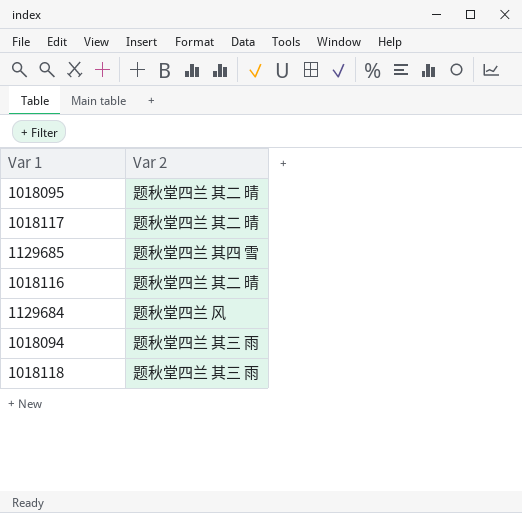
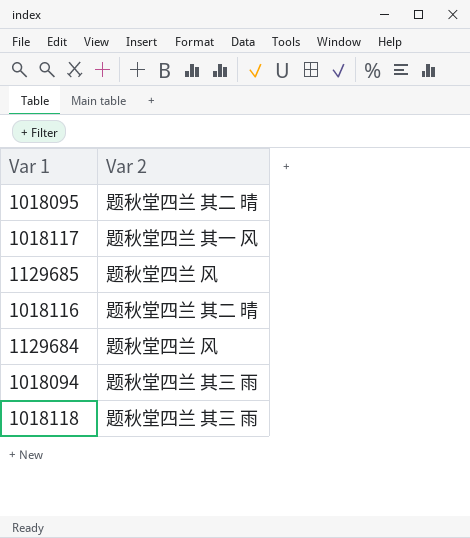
1018117 | Var 2: 题秋堂四兰 其二 晴 -> 题秋堂四兰 其一 风
1129685 | Var 2: 题秋堂四兰 其四 雪 -> 题秋堂四兰 风

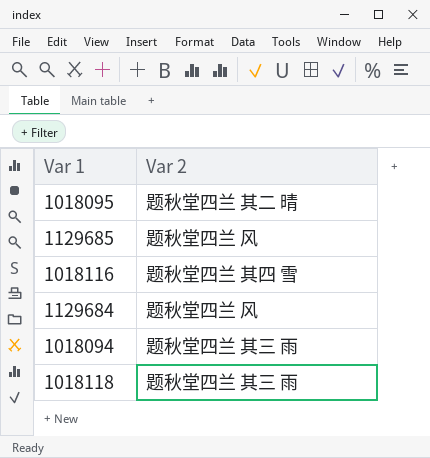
row 1018117: 题秋堂四兰 其一 风 -> none
1018116 | Var 2: 题秋堂四兰 其二 晴 -> 题秋堂四兰 其四 雪

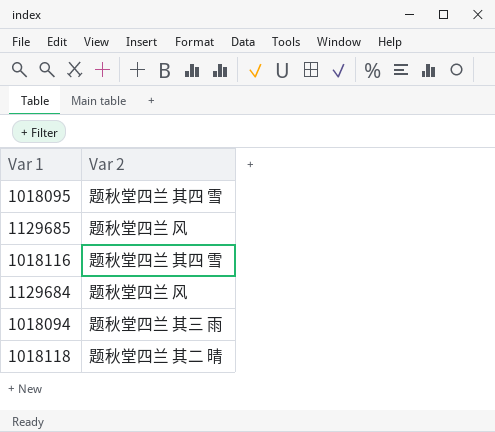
1018095 | Var 2: 题秋堂四兰 其二 晴 -> 题秋堂四兰 其四 雪
1018118 | Var 2: 题秋堂四兰 其三 雨 -> 题秋堂四兰 其二 晴

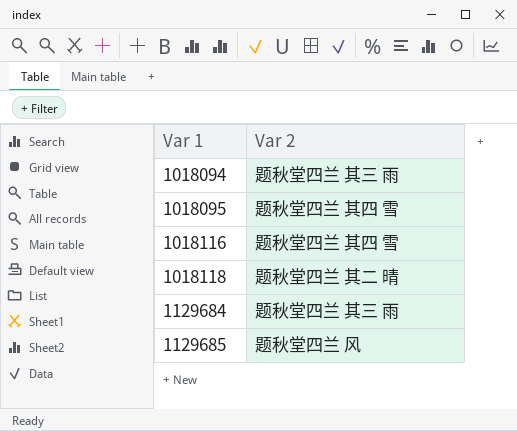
row order: none -> Var 1 ascending
1129684 | Var 2: 题秋堂四兰 风 -> 题秋堂四兰 其三 雨

